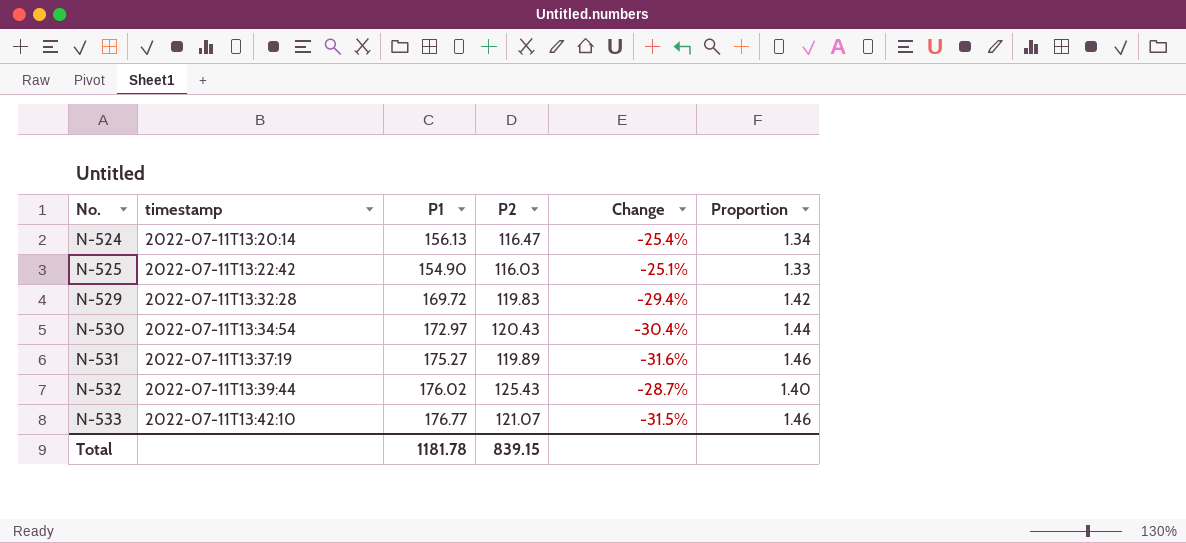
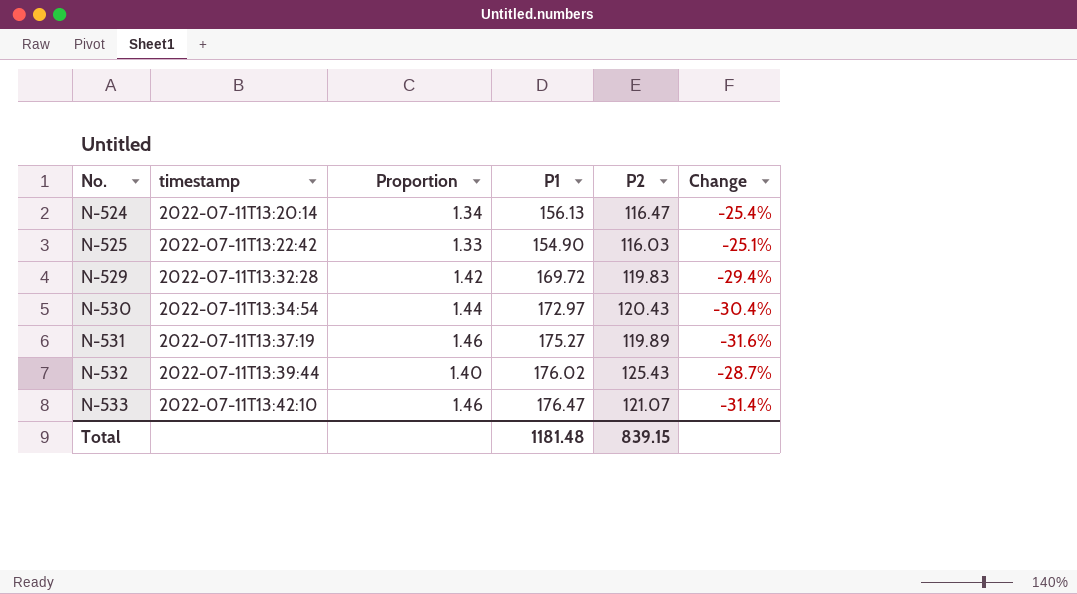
column Proportion | position: 6 -> 3
N-533 | P1: 176.77 -> 176.47
N-533 | Change: -31.5% -> -31.4%
Total | P1: 1181.78 -> 1181.48

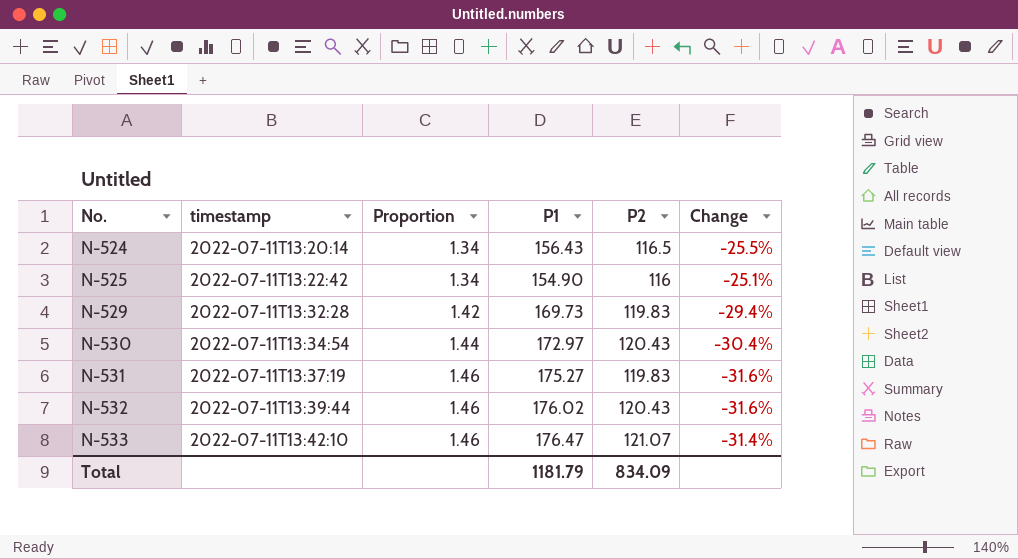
N-524 | P1: 156.13 -> 156.43
N-524 | P2: 116.47 -> 116.5
N-524 | Change: -25.4% -> -25.5%
N-525 | Proportion: 1.33 -> 1.34
N-525 | P2: 116.03 -> 116
N-529 | P1: 169.72 -> 169.73
N-531 | P2: 119.89 -> 119.83
N-532 | Proportion: 1.40 -> 1.46
N-532 | P2: 125.43 -> 120.43
N-532 | Change: -28.7% -> -31.6%
Total | P1: 1181.48 -> 1181.79
Total | P2: 839.15 -> 834.09

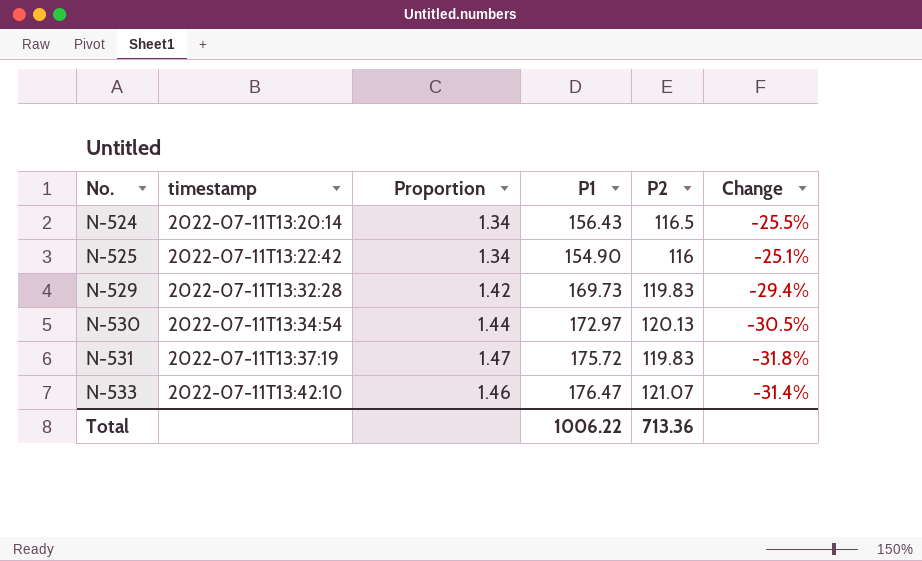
row N-532: 2022-07-11T13:39:44 | 1.46 | 176.02 | 120.43 | -31.6% -> none
N-530 | P2: 120.43 -> 120.13
N-530 | Change: -30.4% -> -30.5%
N-531 | Proportion: 1.46 -> 1.47
N-531 | P1: 175.27 -> 175.72
N-531 | Change: -31.6% -> -31.8%
Total | P1: 1181.79 -> 1006.22
Total | P2: 834.09 -> 713.36

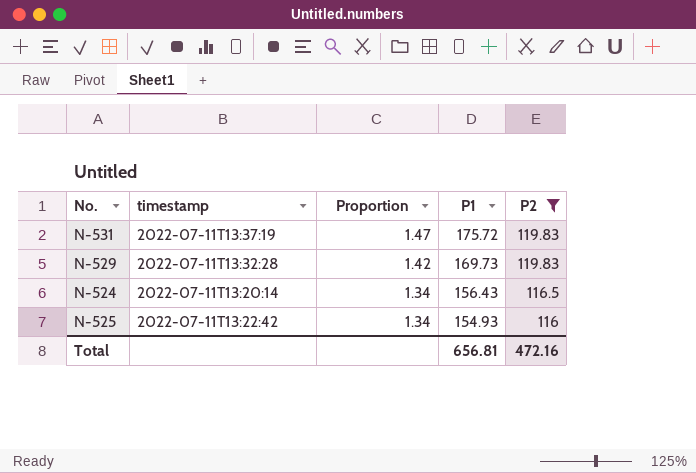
filter: none -> P2 <= 119.83
row order: No. ascending -> Proportion descending
column Change | formula: ([P2] - [P1]) / [P1] -> none
N-525 | P1: 154.90 -> 154.93
Total | P1: 1006.22 -> 656.81
Total | P2: 713.36 -> 472.16

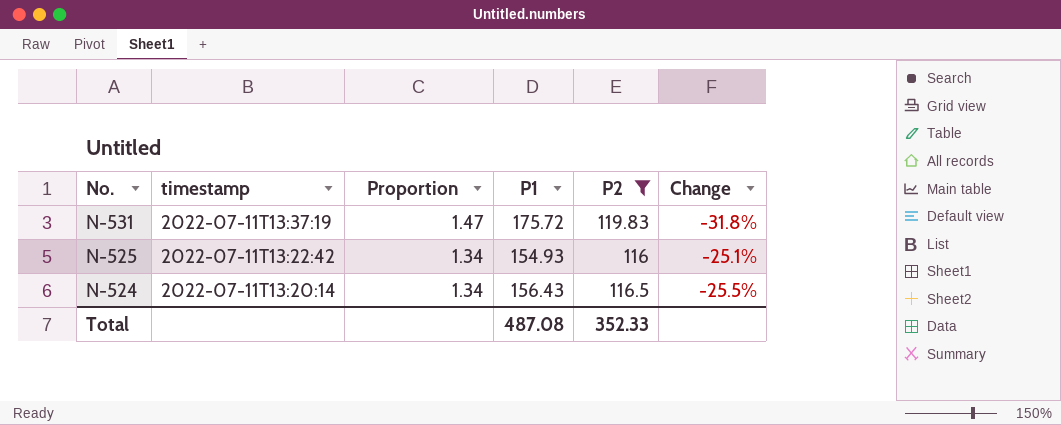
row order: Proportion descending -> No. descending
column Change | formula: none -> ([P2] - [P1]) / [P1]
row N-529: 2022-07-11T13:32:28 | 1.42 | 169.73 | 119.83 -> none
Total | P1: 656.81 -> 487.08
Total | P2: 472.16 -> 352.33

